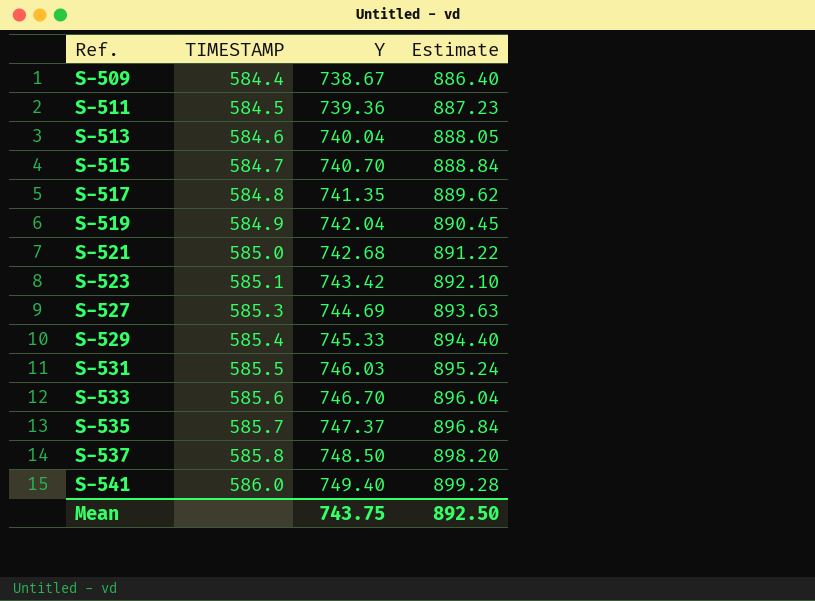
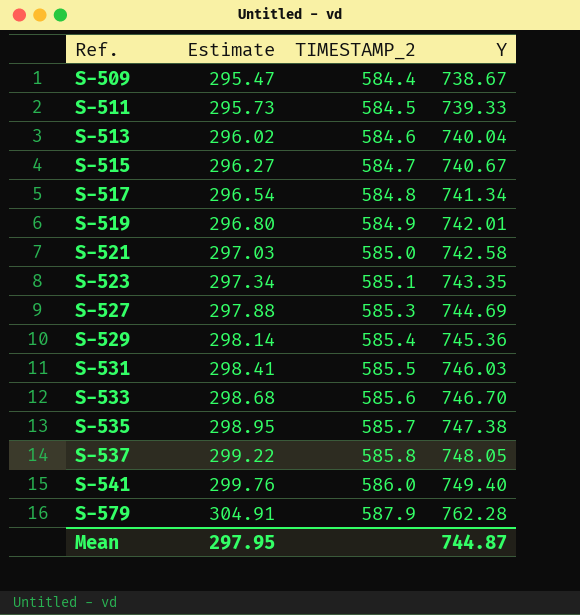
column Estimate | formula: [Y] * 1.2 -> [Y] * 0.4
column Estimate | position: 4 -> 2
column name: TIMESTAMP -> TIMESTAMP_2
S-511 | Y: 739.36 -> 739.33
S-515 | Y: 740.70 -> 740.67
S-517 | Y: 741.35 -> 741.34
S-519 | Y: 742.04 -> 742.01
S-521 | Y: 742.68 -> 742.58
S-523 | Y: 743.42 -> 743.35
S-529 | Y: 745.33 -> 745.36
S-535 | Y: 747.37 -> 747.38
S-537 | Y: 748.50 -> 748.05
row S-579: none -> 304.91 | 587.9 | 762.28
Mean | Estimate: 892.50 -> 297.95
Mean | Y: 743.75 -> 744.87

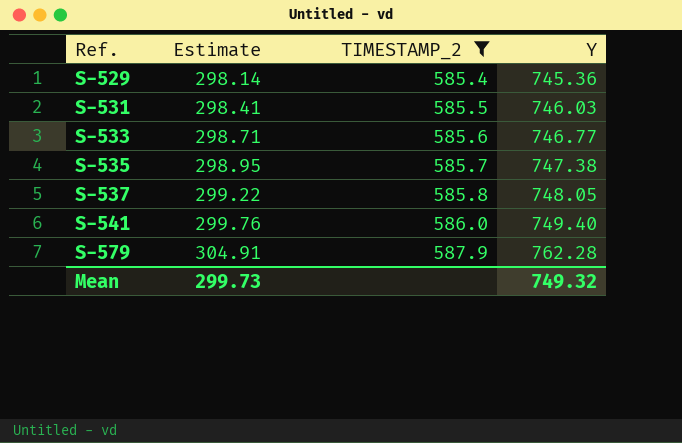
filter: none -> TIMESTAMP_2 >= 585.4
S-533 | Estimate: 298.68 -> 298.71
S-533 | Y: 746.70 -> 746.77
Mean | Estimate: 297.95 -> 299.73
Mean | Y: 744.87 -> 749.32

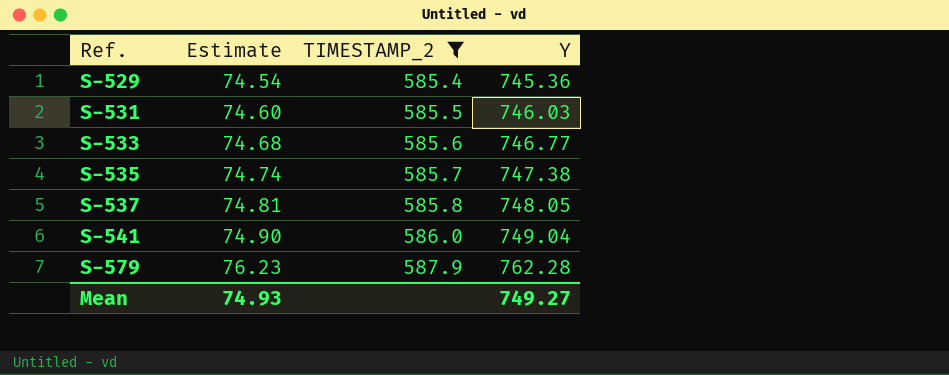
column Estimate | formula: [Y] * 0.4 -> [Y] * 0.1
S-541 | Y: 749.40 -> 749.04
Mean | Estimate: 299.73 -> 74.93
Mean | Y: 749.32 -> 749.27

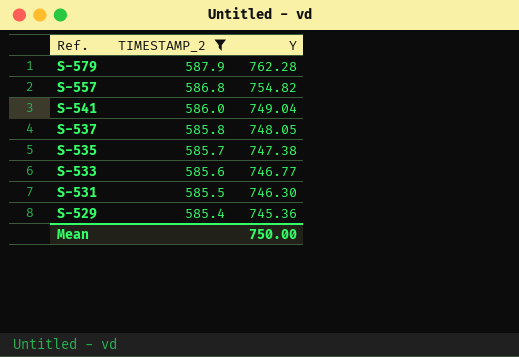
row order: Ref. ascending -> Ref. descending
column Estimate | formula: [Y] * 0.1 -> none
row S-557: none -> 586.8 | 754.82
S-531 | Y: 746.03 -> 746.30
Mean | Y: 749.27 -> 750.00

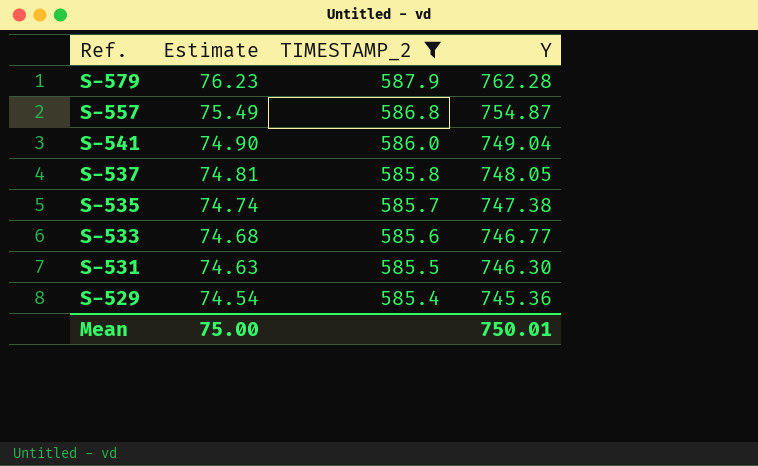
column Estimate | formula: none -> [Y] * 0.1
S-557 | Y: 754.82 -> 754.87
Mean | Y: 750.00 -> 750.01

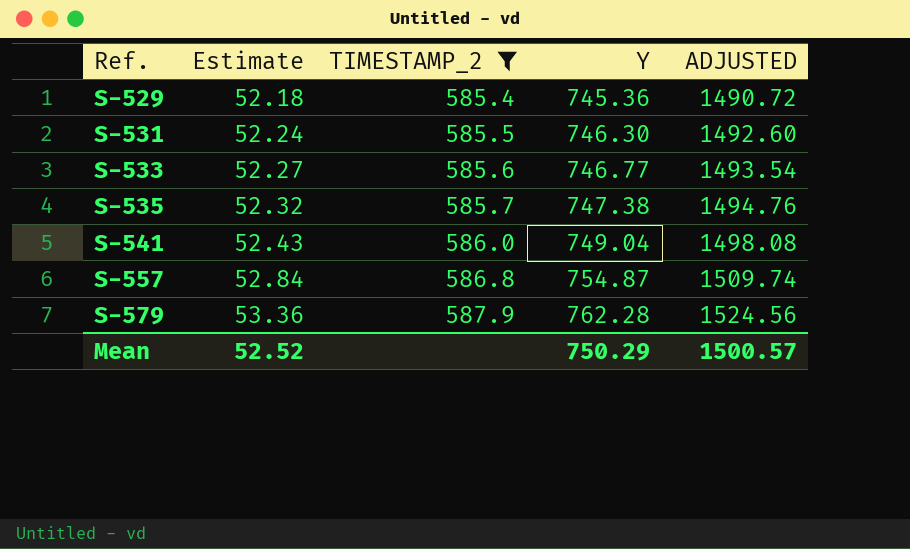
row order: Ref. descending -> Ref. ascending
column Estimate | formula: [Y] * 0.1 -> [Y] * 0.07
column ADJUSTED | formula: none -> [Y] * 2
row S-537: 74.81 | 585.8 | 748.05 -> none
Mean | Estimate: 75.00 -> 52.52
Mean | Y: 750.01 -> 750.29

